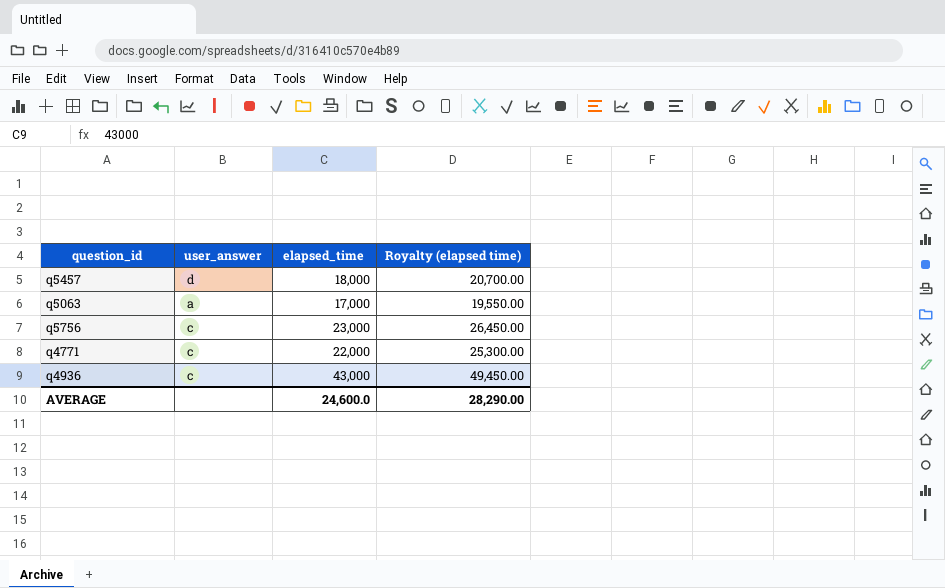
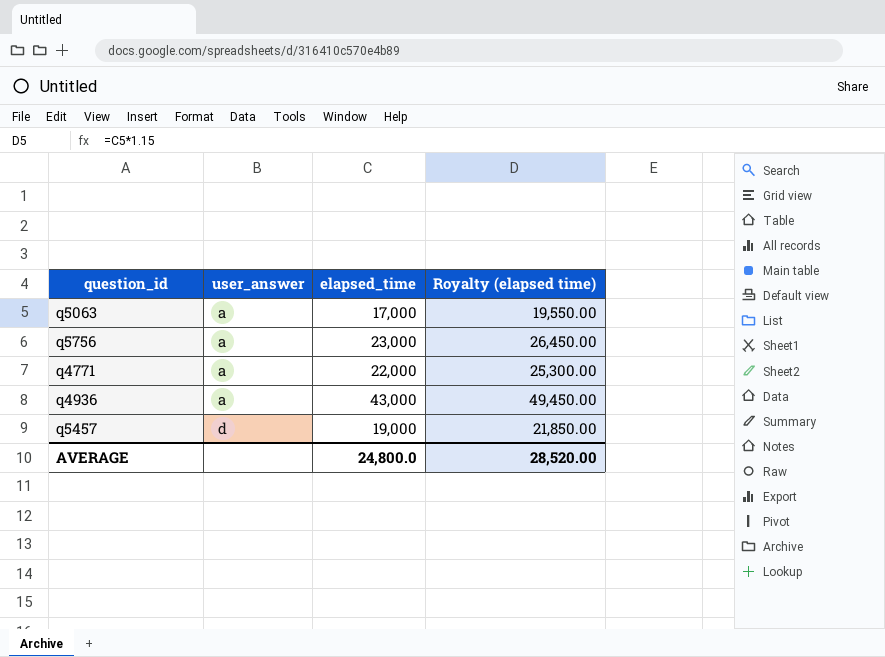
row order: none -> user_answer ascending
q5756 | user_answer: c -> a
q4771 | user_answer: c -> a
q4936 | user_answer: c -> a
q5457 | elapsed_time: 18,000 -> 19,000
q5457 | Royalty (elapsed time): 20,700.00 -> 21,850.00
AVERAGE | elapsed_time: 24,600.0 -> 24,800.0
AVERAGE | Royalty (elapsed time): 28,290.00 -> 28,520.00

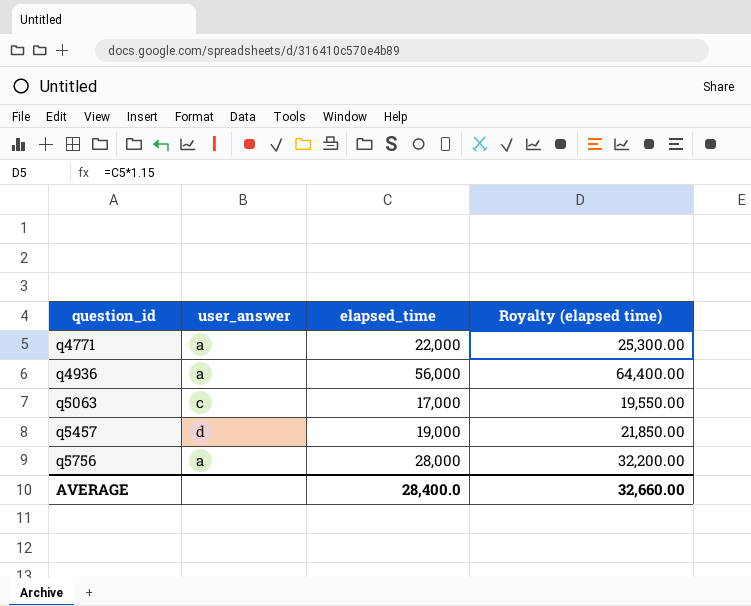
row order: user_answer ascending -> question_id ascending
q4936 | elapsed_time: 43,000 -> 56,000
q4936 | Royalty (elapsed time): 49,450.00 -> 64,400.00
q5063 | user_answer: a -> c
q5756 | elapsed_time: 23,000 -> 28,000
q5756 | Royalty (elapsed time): 26,450.00 -> 32,200.00
AVERAGE | elapsed_time: 24,800.0 -> 28,400.0
AVERAGE | Royalty (elapsed time): 28,520.00 -> 32,660.00

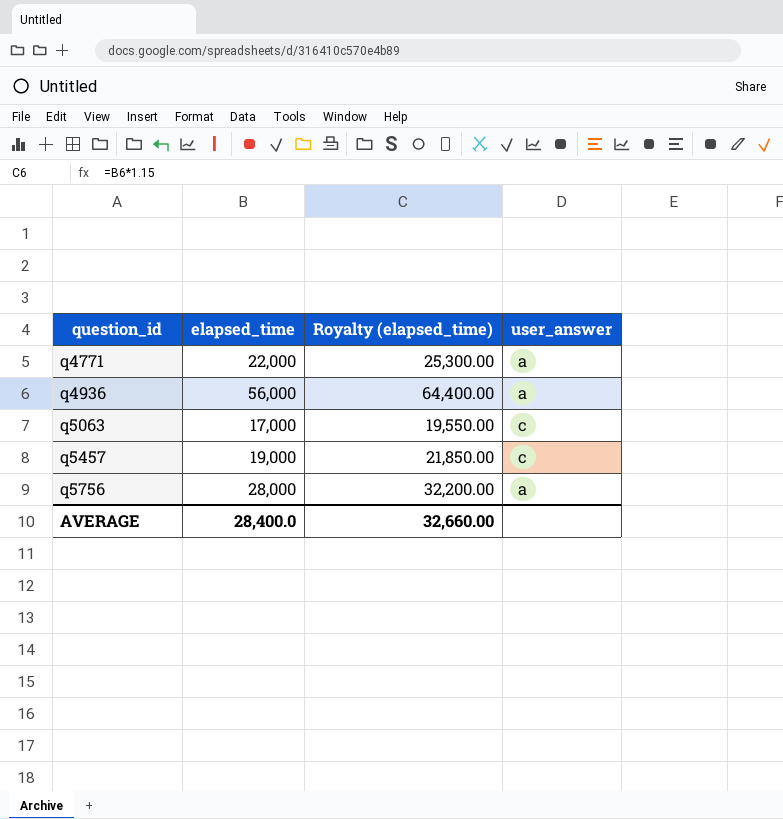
column name: Royalty (elapsed time) -> Royalty (elapsed_time)
column user_answer | position: 2 -> 4
q5457 | user_answer: d -> c

